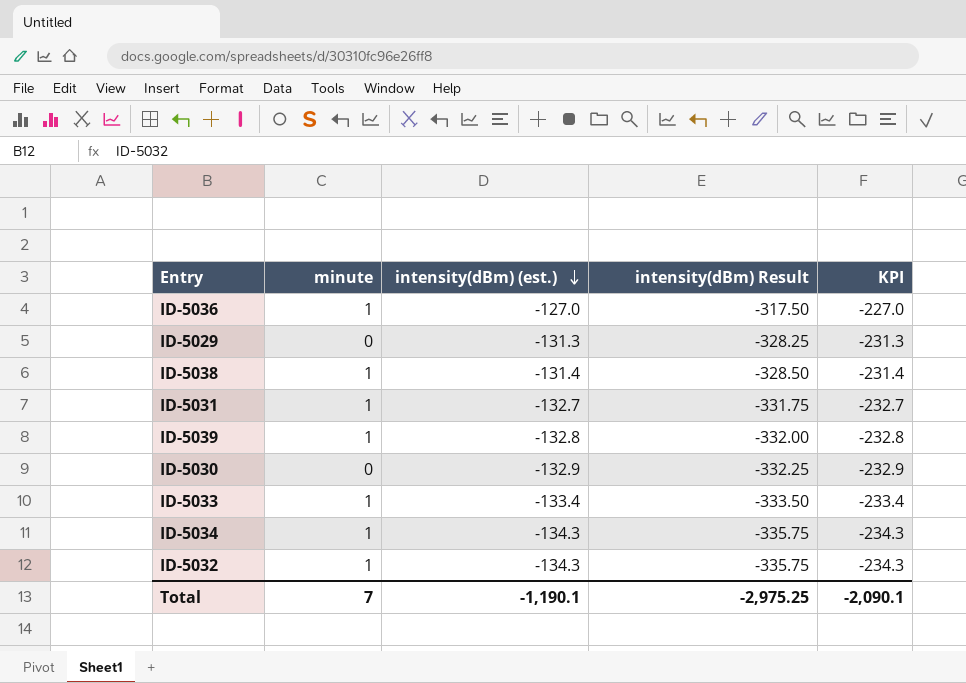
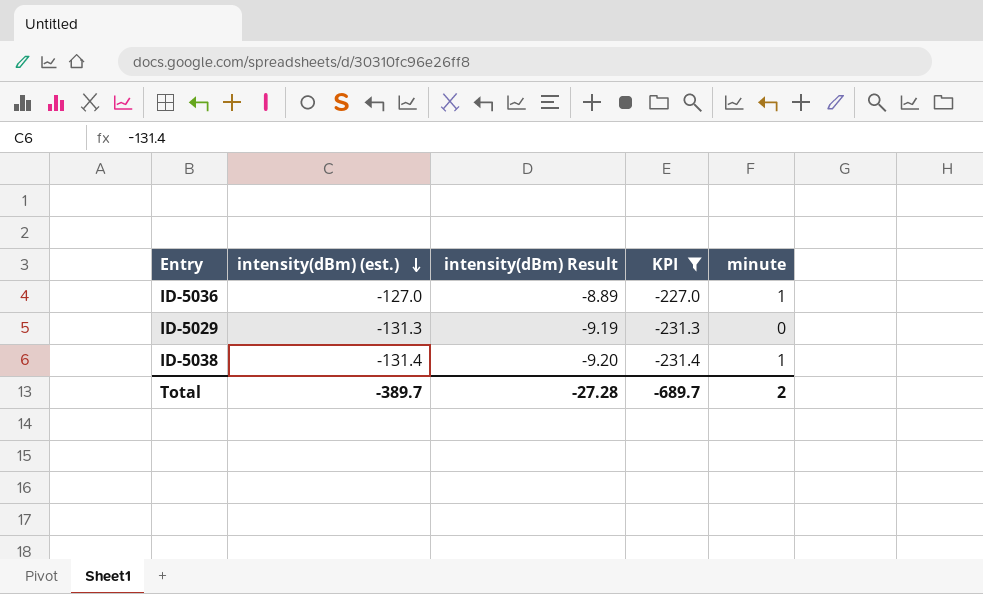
filter: none -> KPI >= -231.4
column intensity(dBm) Result | formula: [intensity(dBm) (est.)] * 2.5 -> [intensity(dBm) (est.)] * 0.07
column minute | position: 2 -> 5
Total | intensity(dBm) (est.): -1,190.1 -> -389.7
Total | intensity(dBm) Result: -2,975.25 -> -27.28
Total | KPI: -2,090.1 -> -689.7
Total | minute: 7 -> 2

